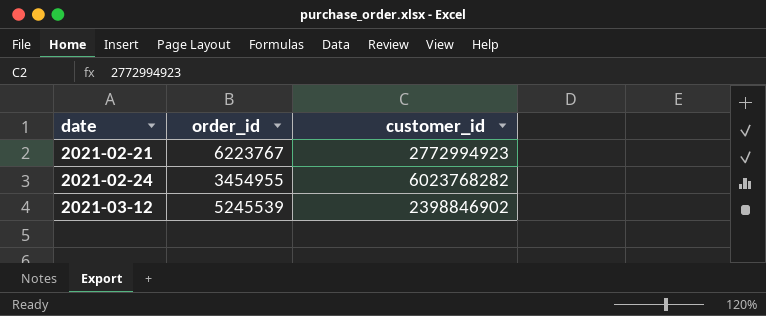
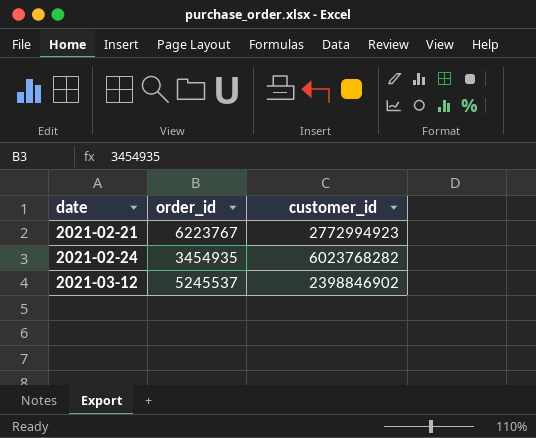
2021-02-24 | order_id: 3454955 -> 3454935
2021-03-12 | order_id: 5245539 -> 5245537

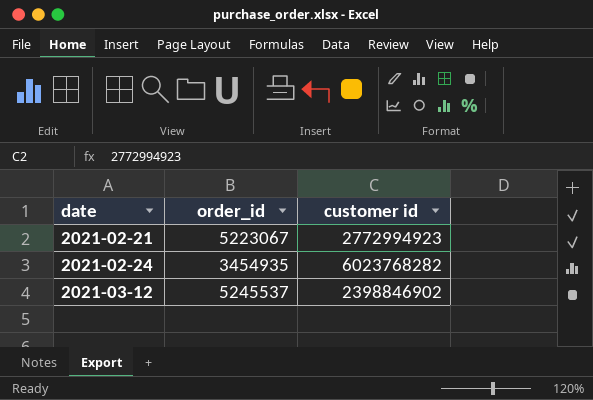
column name: customer_id -> customer id
2021-02-21 | order_id: 6223767 -> 5223067

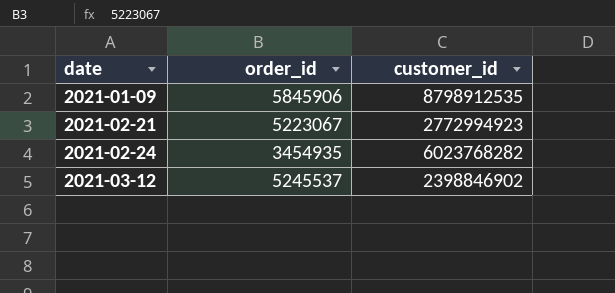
column name: customer id -> customer_id
row 2021-01-09: none -> 5845906 | 8798912535

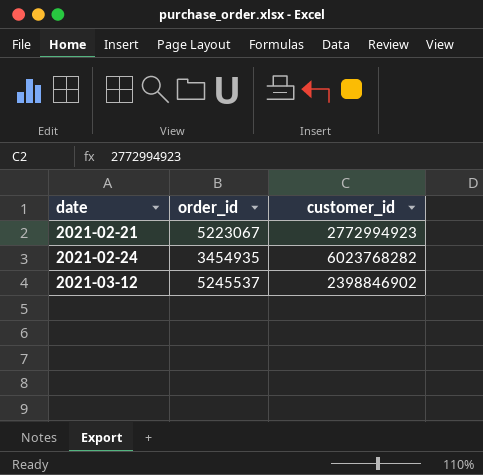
row 2021-01-09: 5845906 | 8798912535 -> none

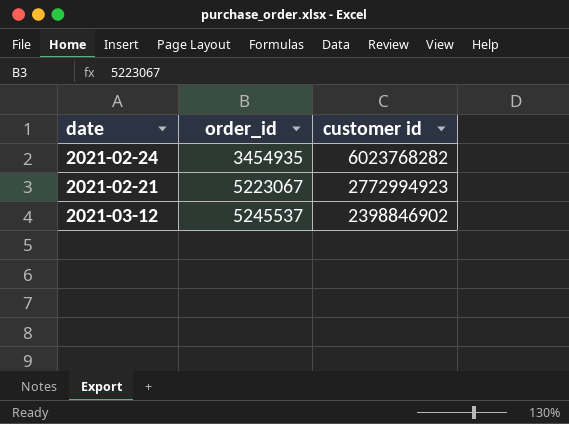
row order: date ascending -> order_id ascending
column name: customer_id -> customer id

